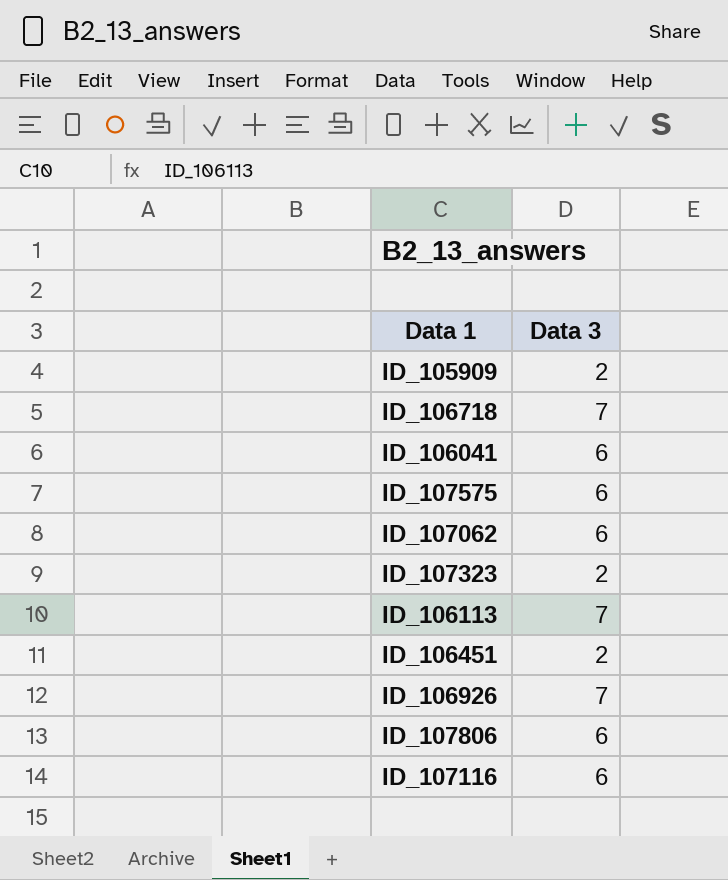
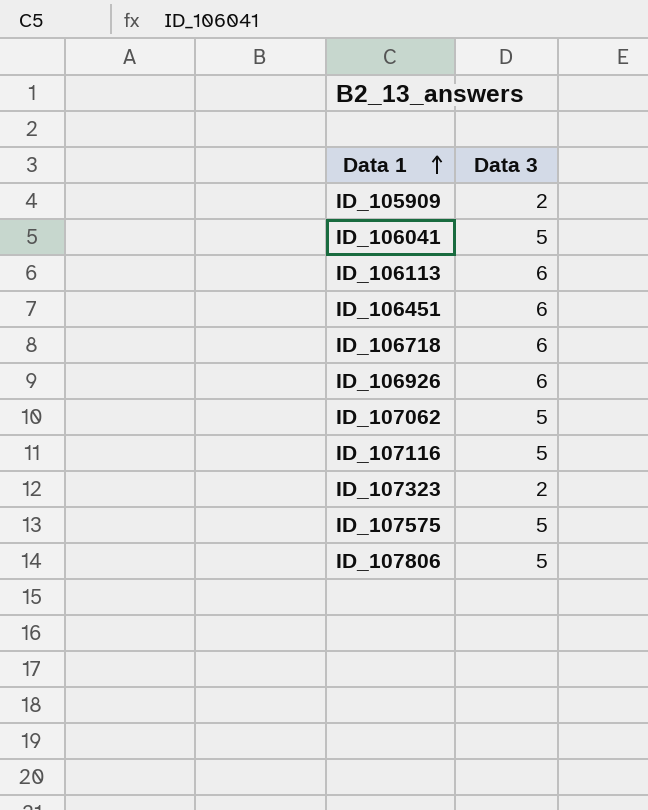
row order: none -> Data 1 ascending
ID_106041 | Data 3: 6 -> 5
ID_106113 | Data 3: 7 -> 6
ID_106451 | Data 3: 2 -> 6
ID_106718 | Data 3: 7 -> 6
ID_106926 | Data 3: 7 -> 6
ID_107062 | Data 3: 6 -> 5
ID_107116 | Data 3: 6 -> 5
ID_107575 | Data 3: 6 -> 5
ID_107806 | Data 3: 6 -> 5

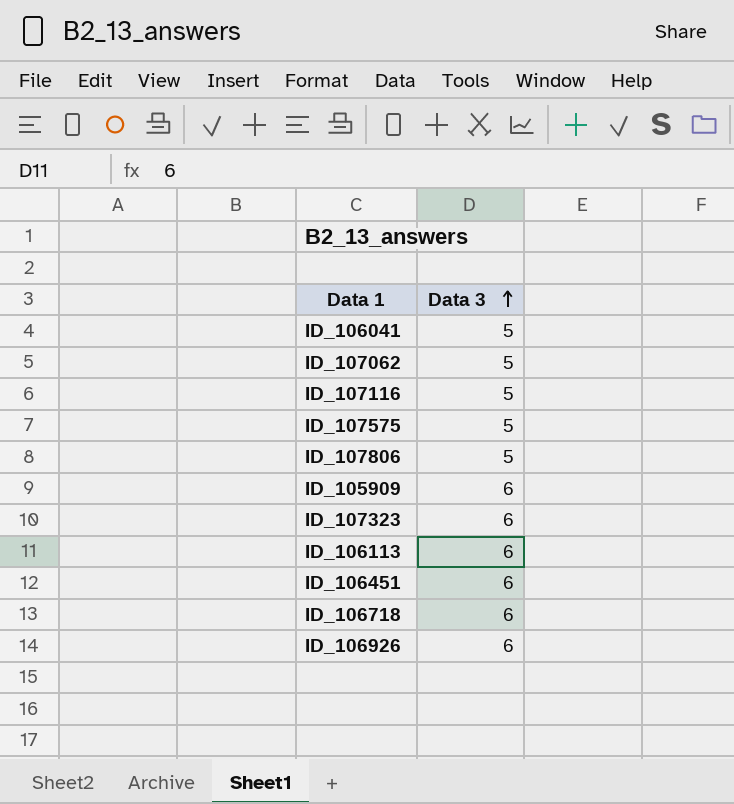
row order: Data 1 ascending -> Data 3 ascending
ID_105909 | Data 3: 2 -> 6
ID_107323 | Data 3: 2 -> 6

